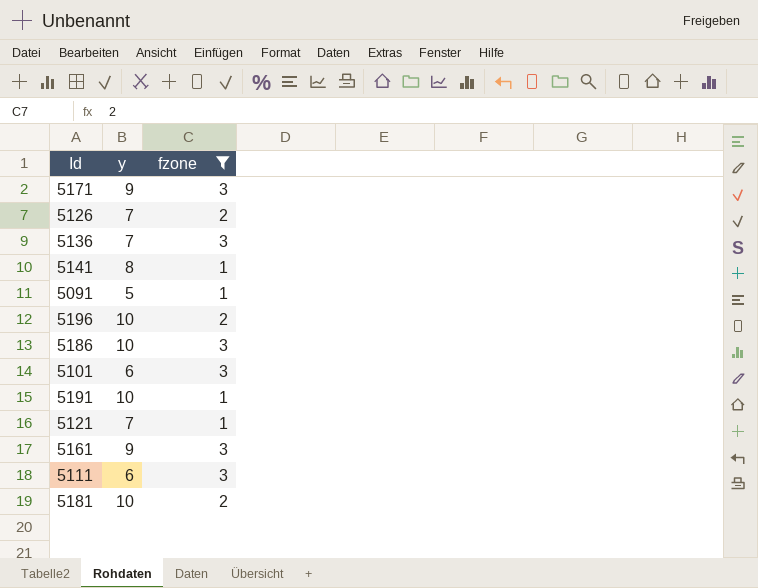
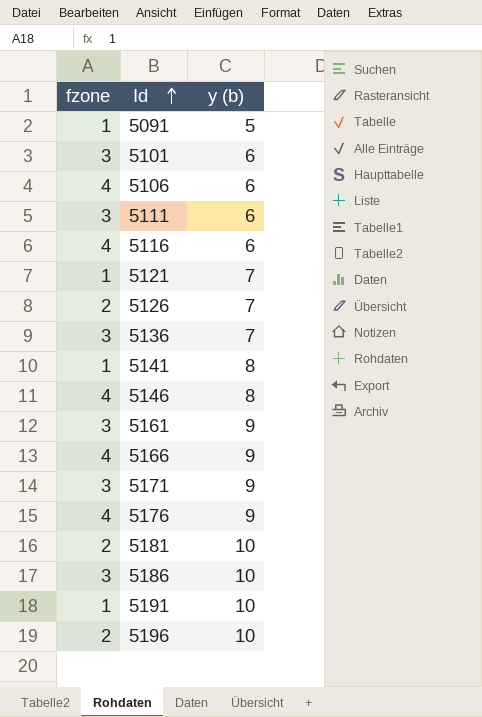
filter: fzone != 4 -> none
row order: none -> Id ascending
column fzone | position: 3 -> 1
column name: y -> y (b)

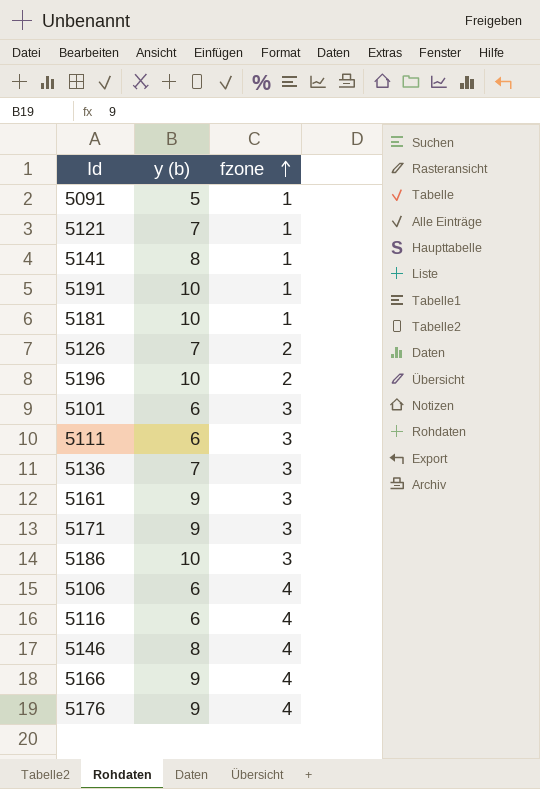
row order: Id ascending -> fzone ascending
column fzone | position: 1 -> 3
5181 | fzone: 2 -> 1

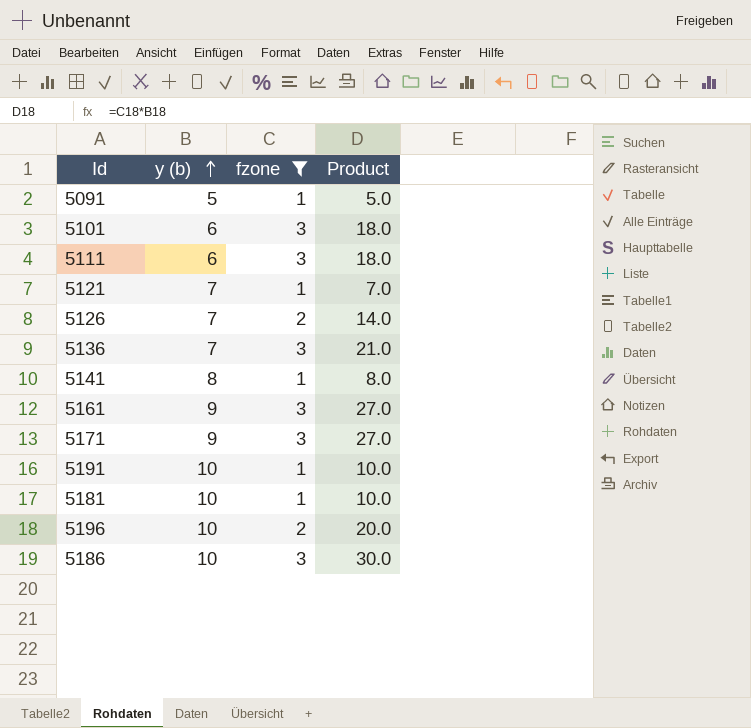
filter: none -> fzone != 4
row order: fzone ascending -> y (b) ascending
column Product | formula: none -> [y (b)] * [fzone]

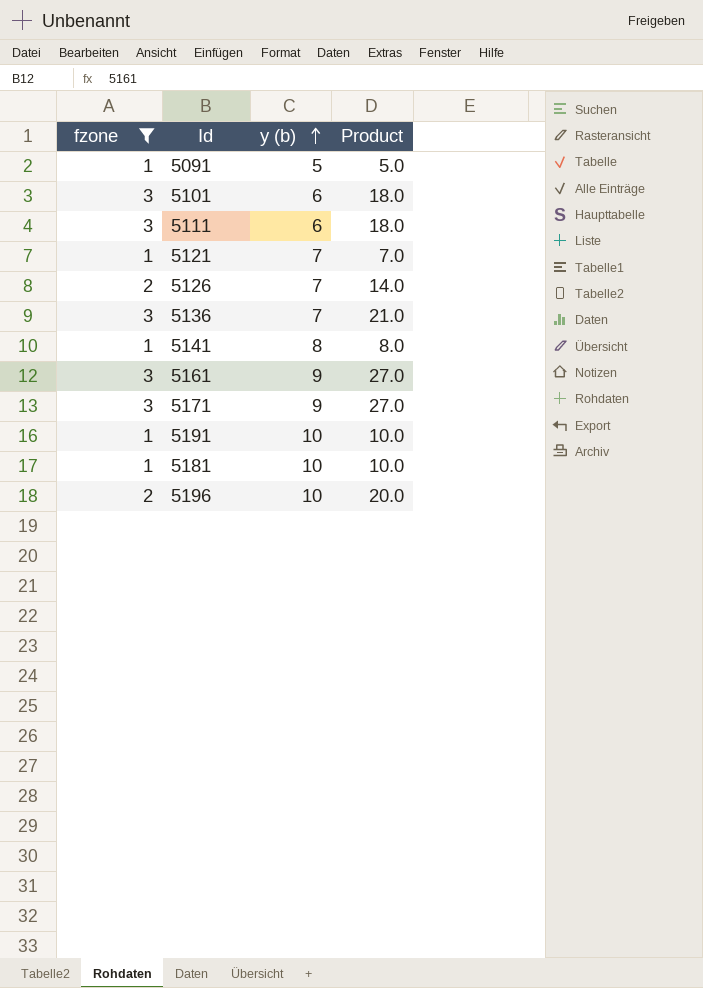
column fzone | position: 3 -> 1
row 5186: 10 | 3 | 30.0 -> none

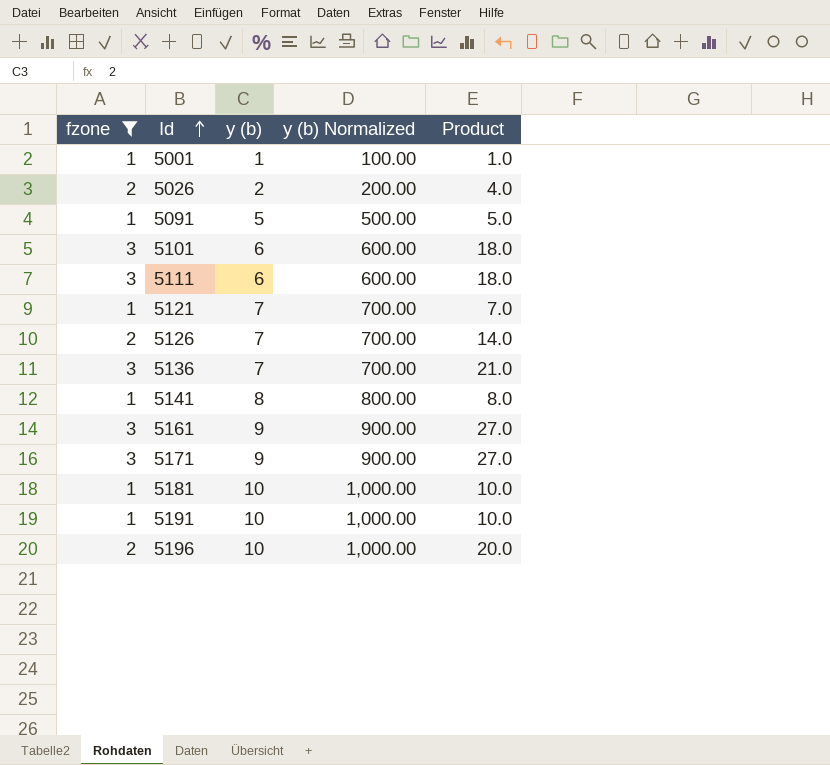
row order: y (b) ascending -> Id ascending
column y (b) Normalized | formula: none -> [y (b)] * 100
row 5001: none -> 1 | 1 | 100.00 | 1.0
row 5026: none -> 2 | 2 | 200.00 | 4.0

